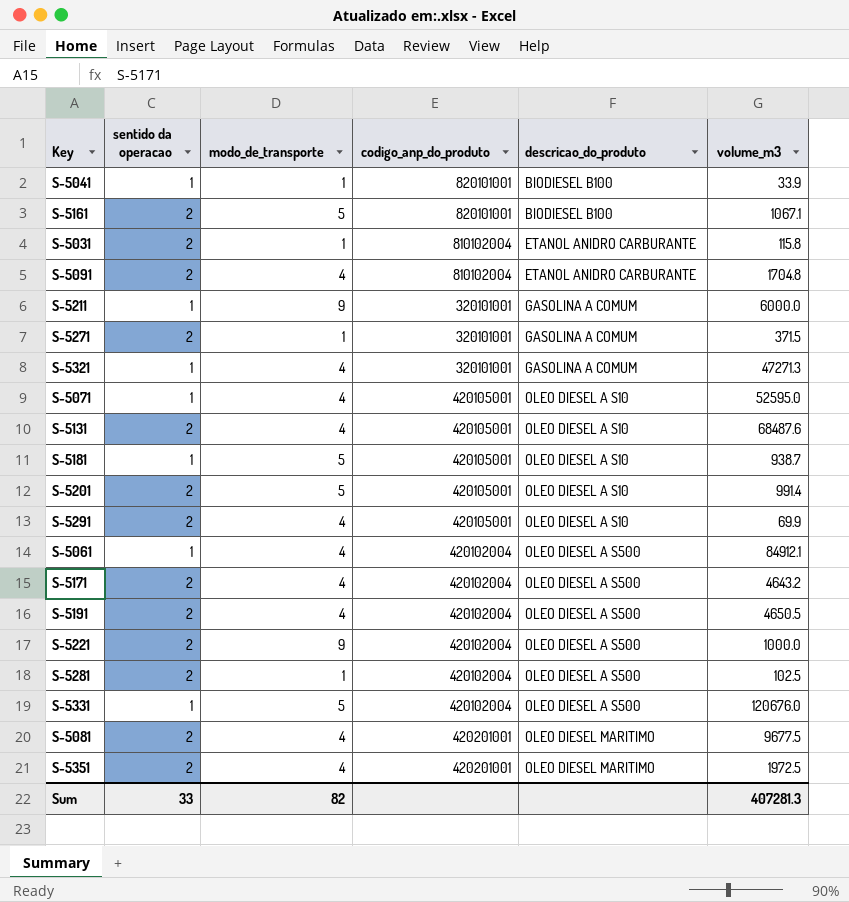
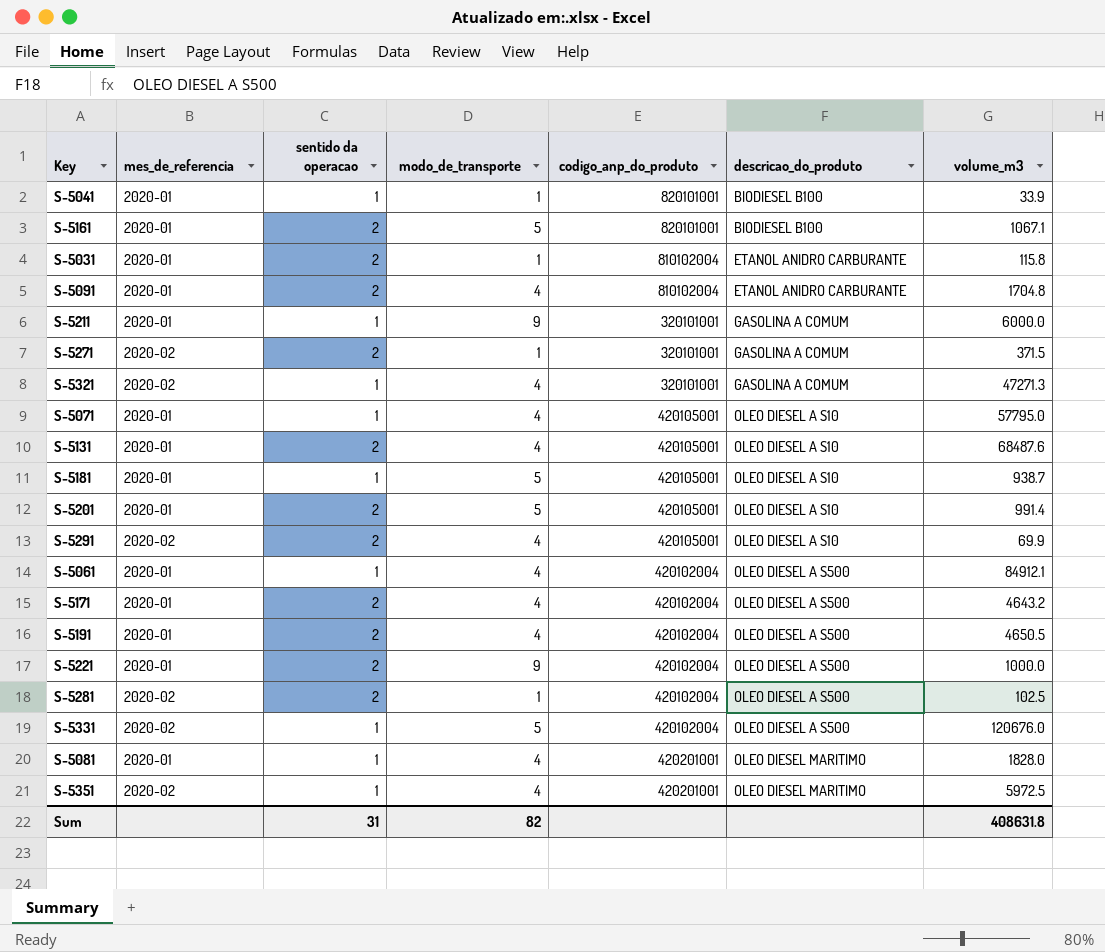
column mes_de_referencia | position: none -> 2
S-5071 | volume_m3: 52595.0 -> 57795.0
S-5081 | sentido da operacao: 2 -> 1
S-5081 | volume_m3: 9677.5 -> 1828.0
S-5351 | sentido da operacao: 2 -> 1
S-5351 | volume_m3: 1972.5 -> 5972.5
Sum | sentido da operacao: 33 -> 31
Sum | volume_m3: 407281.3 -> 408631.8

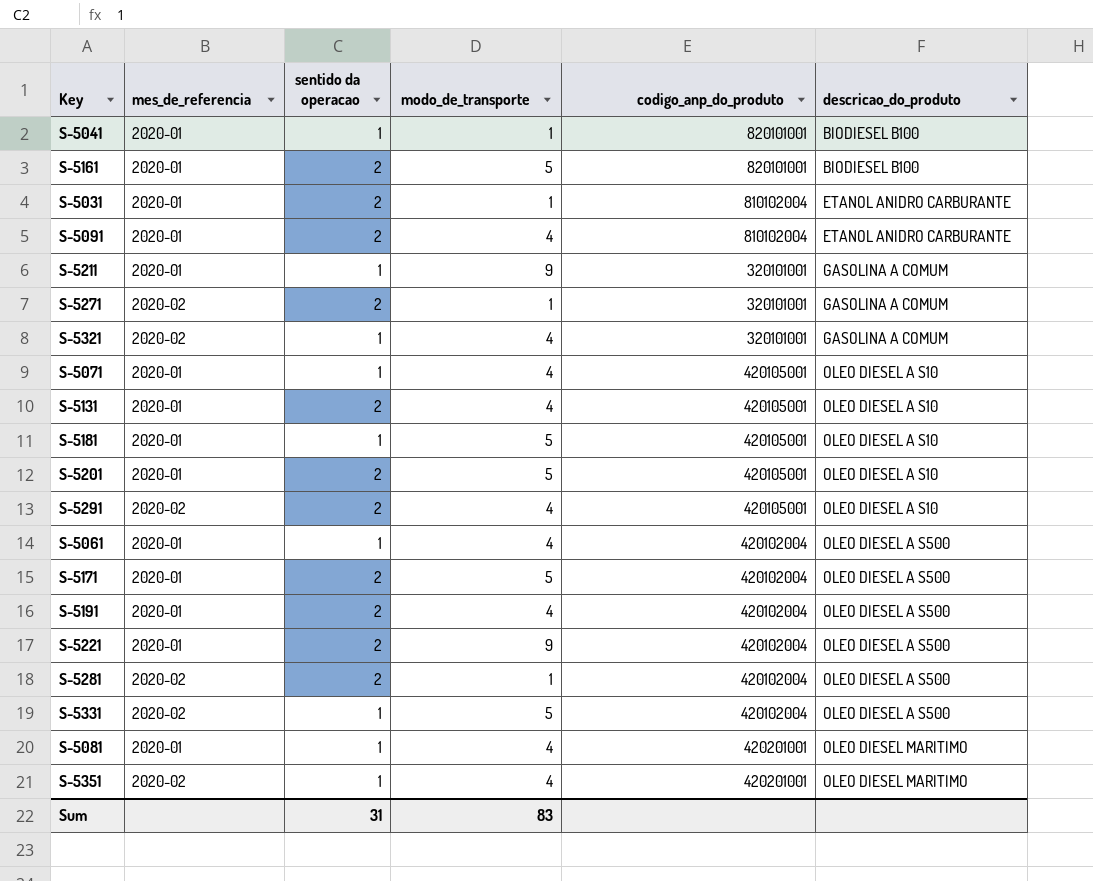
column volume_m3 | position: 7 -> none
S-5171 | modo_de_transporte: 4 -> 5
Sum | modo_de_transporte: 82 -> 83

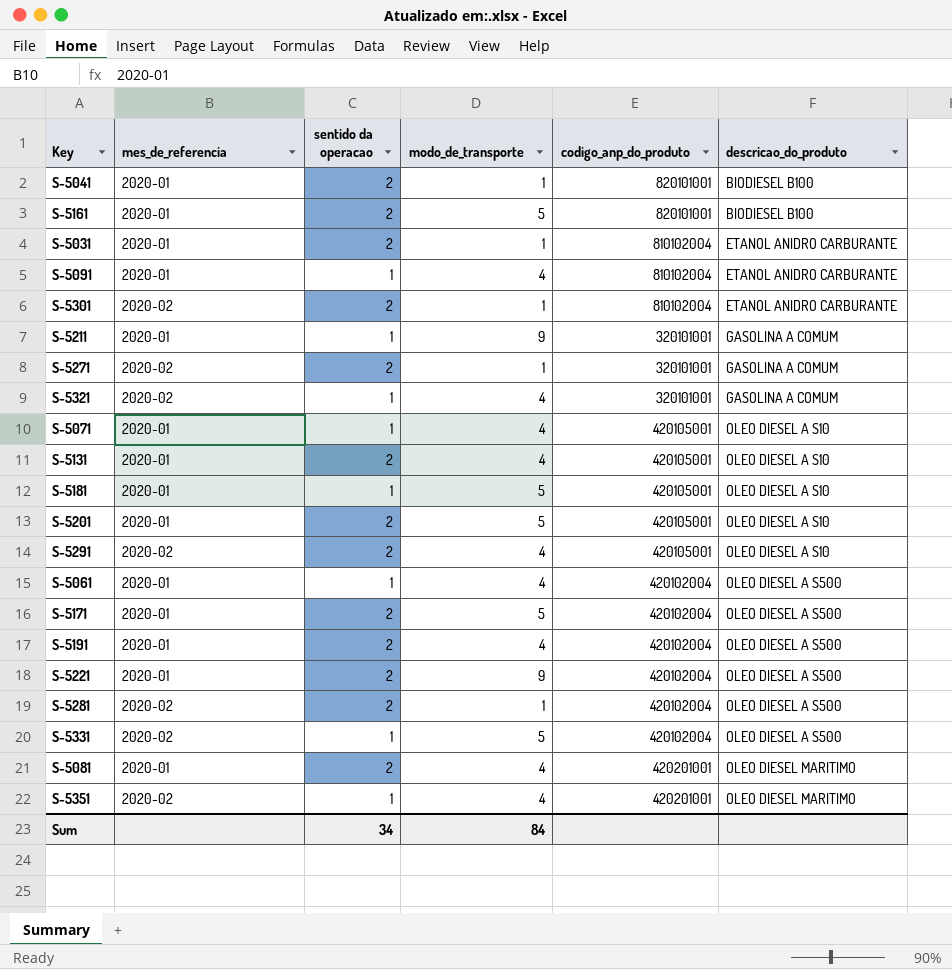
S-5041 | sentido da operacao: 1 -> 2
S-5091 | sentido da operacao: 2 -> 1
row S-5301: none -> 2020-02 | 2 | 1 | 810102004 | ETANOL ANIDRO CARBURANTE
S-5081 | sentido da operacao: 1 -> 2
Sum | sentido da operacao: 31 -> 34
Sum | modo_de_transporte: 83 -> 84

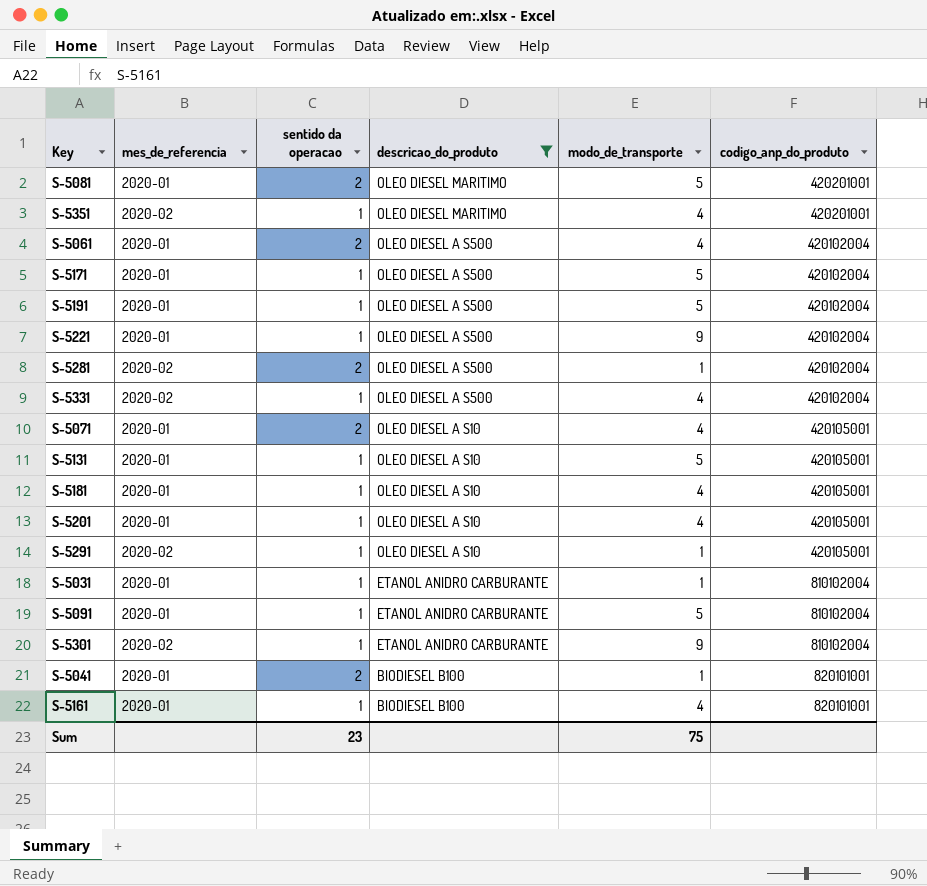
filter: none -> descricao_do_produto != GASOLINA A COMUM
row order: descricao_do_produto ascending -> descricao_do_produto descending
column descricao_do_produto | position: 6 -> 4
S-5081 | modo_de_transporte: 4 -> 5
S-5061 | sentido da operacao: 1 -> 2
S-5171 | sentido da operacao: 2 -> 1
S-5191 | sentido da operacao: 2 -> 1
S-5191 | modo_de_transporte: 4 -> 5
S-5221 | sentido da operacao: 2 -> 1
S-5331 | modo_de_transporte: 5 -> 4
S-5071 | sentido da operacao: 1 -> 2
S-5131 | sentido da operacao: 2 -> 1
S-5131 | modo_de_transporte: 4 -> 5
S-5181 | modo_de_transporte: 5 -> 4
S-5201 | sentido da operacao: 2 -> 1
S-5201 | modo_de_transporte: 5 -> 4
S-5291 | sentido da operacao: 2 -> 1
S-5291 | modo_de_transporte: 4 -> 1
S-5031 | sentido da operacao: 2 -> 1
S-5091 | modo_de_transporte: 4 -> 5
S-5301 | sentido da operacao: 2 -> 1
S-5301 | modo_de_transporte: 1 -> 9
S-5161 | sentido da operacao: 2 -> 1
S-5161 | modo_de_transporte: 5 -> 4
Sum | sentido da operacao: 34 -> 23
Sum | modo_de_transporte: 84 -> 75

